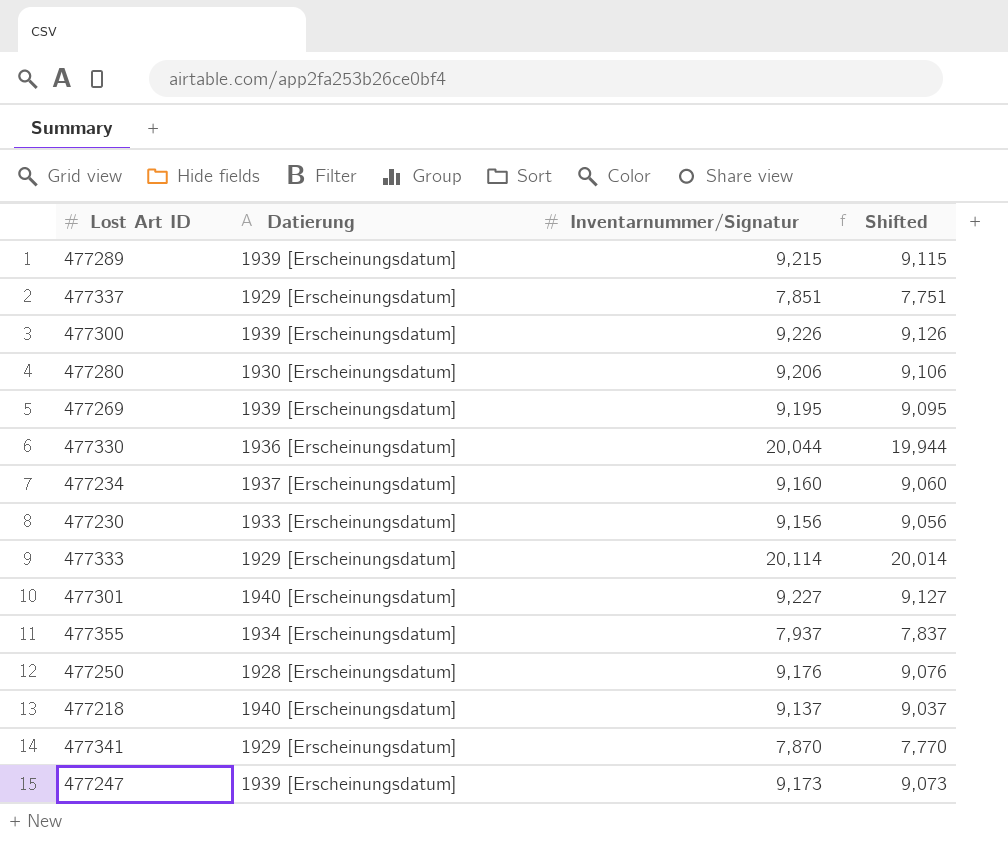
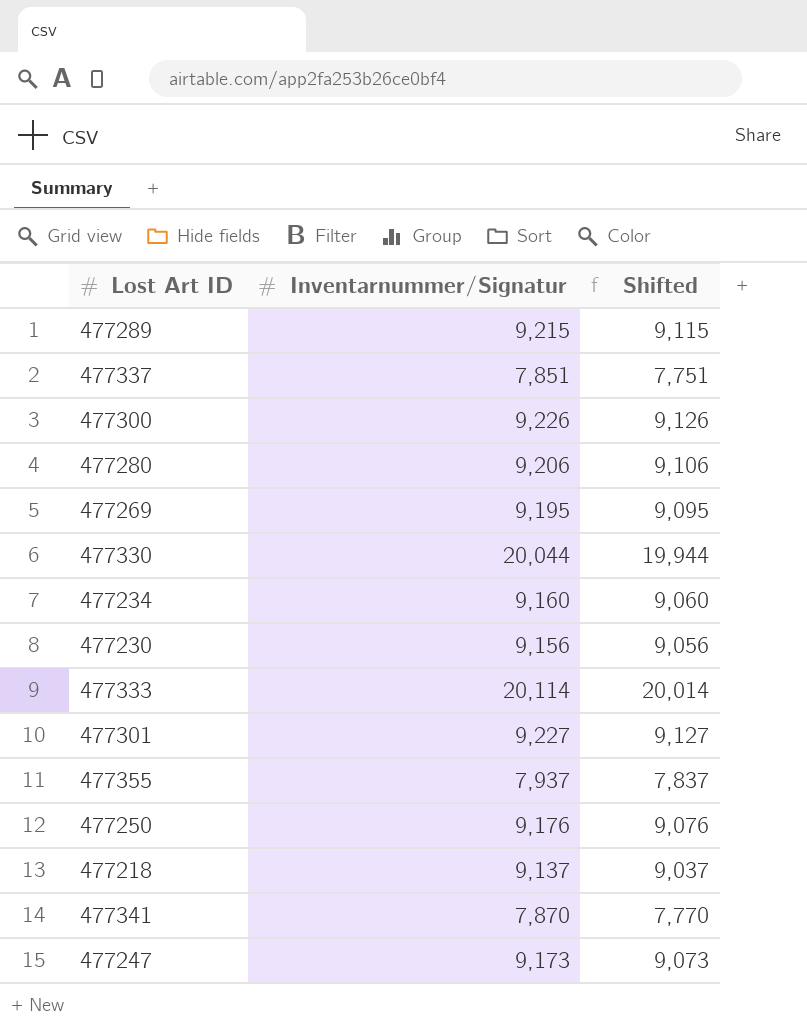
column Datierung | position: 2 -> none

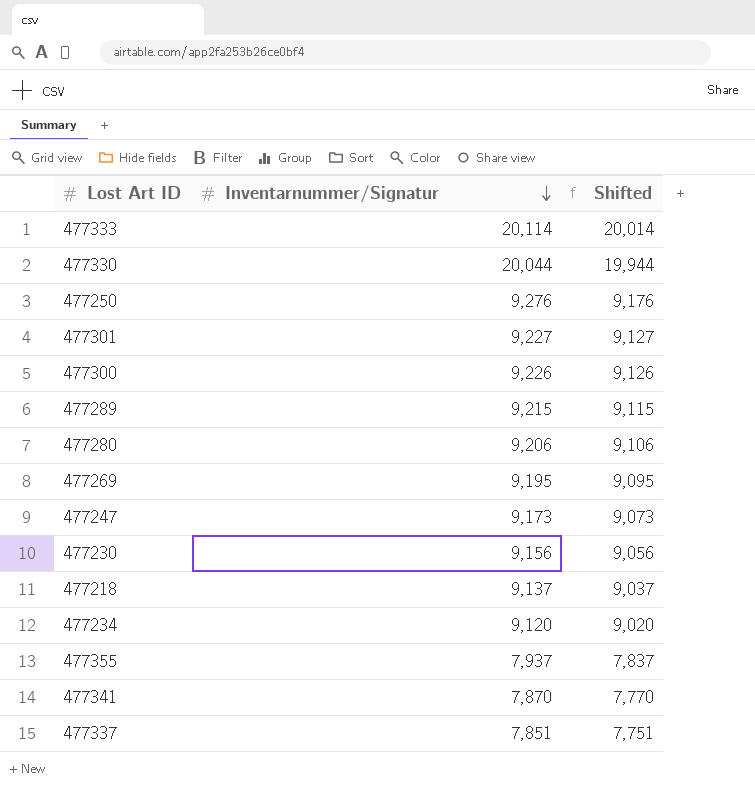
row order: none -> Inventarnummer/Signatur descending
477250 | Inventarnummer/Signatur: 9,176 -> 9,276
477250 | Shifted: 9,076 -> 9,176
477234 | Inventarnummer/Signatur: 9,160 -> 9,120
477234 | Shifted: 9,060 -> 9,020

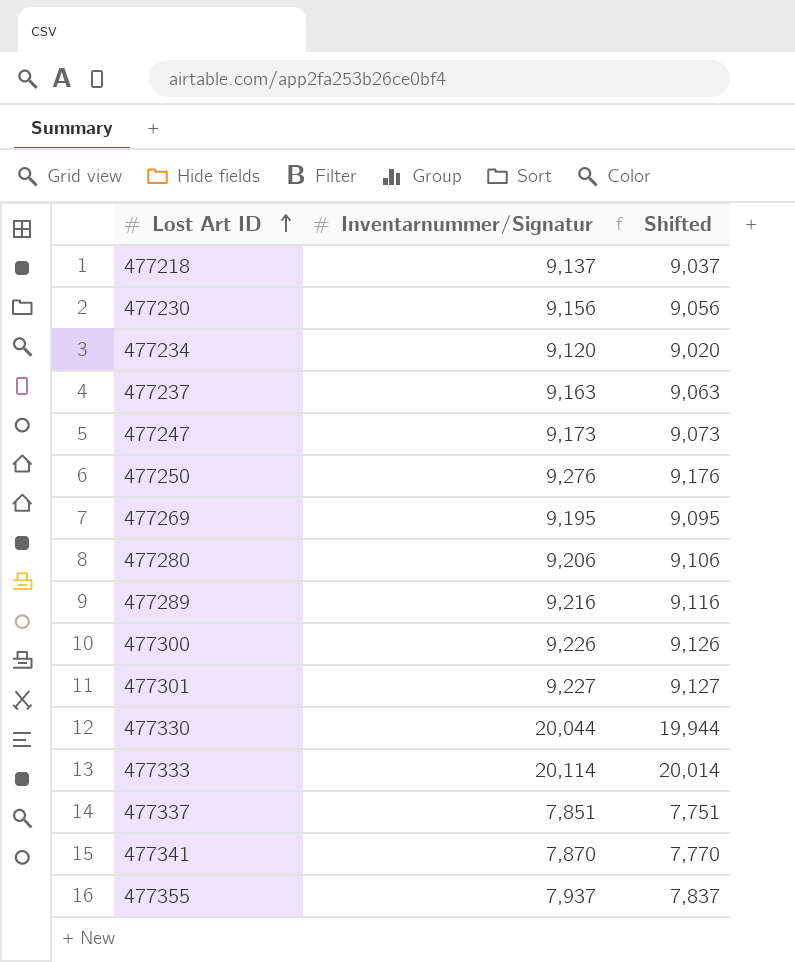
row order: Inventarnummer/Signatur descending -> Lost Art ID ascending
row 477237: none -> 9,163 | 9,063
477289 | Inventarnummer/Signatur: 9,215 -> 9,216
477289 | Shifted: 9,115 -> 9,116

